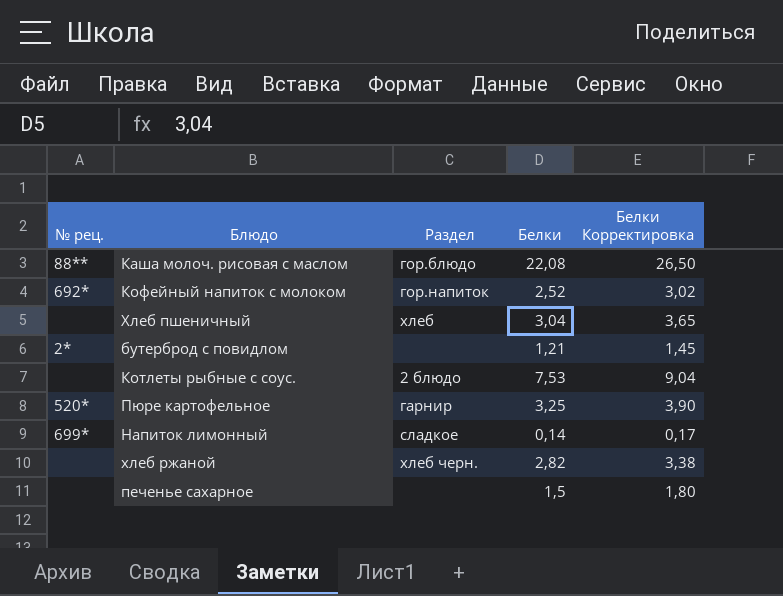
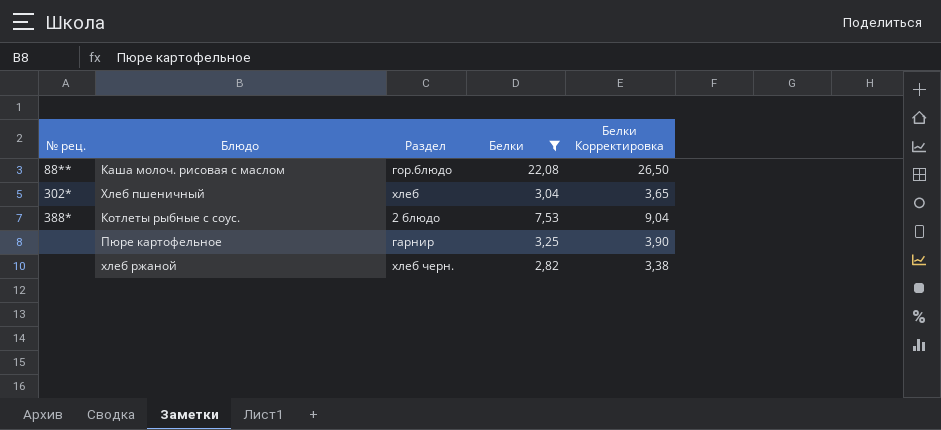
filter: none -> Белки >= 2,82
Хлеб пшеничный | № рец.: none -> 302*
Котлеты рыбные с соус. | № рец.: none -> 388*
Пюре картофельное | № рец.: 520* -> none

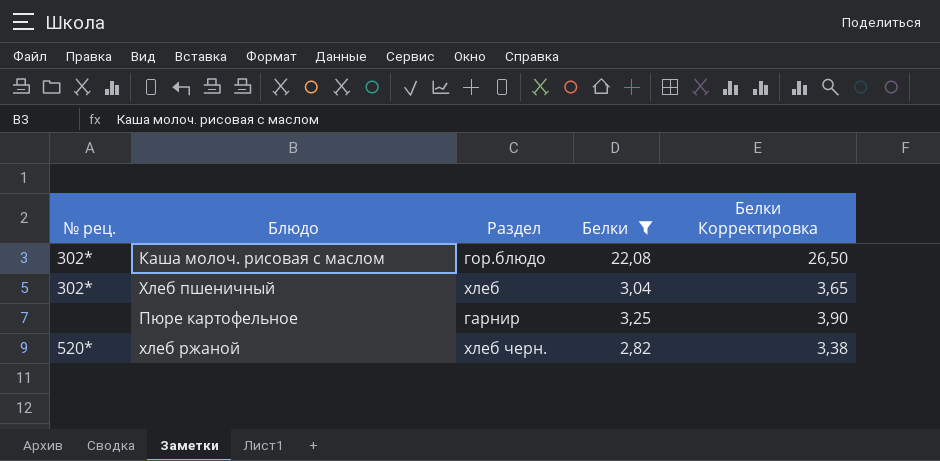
row Котлеты рыбные с соус.: 388* | 2 блюдо | 7,53 | 9,04 -> none
Каша молоч. рисовая с маслом | № рец.: 88** -> 302*
хлеб ржаной | № рец.: none -> 520*

